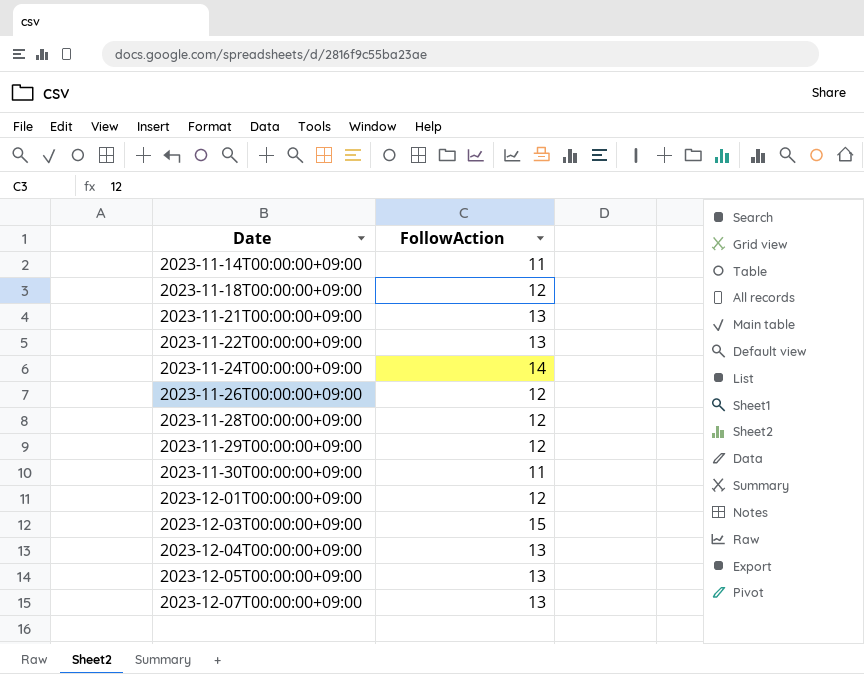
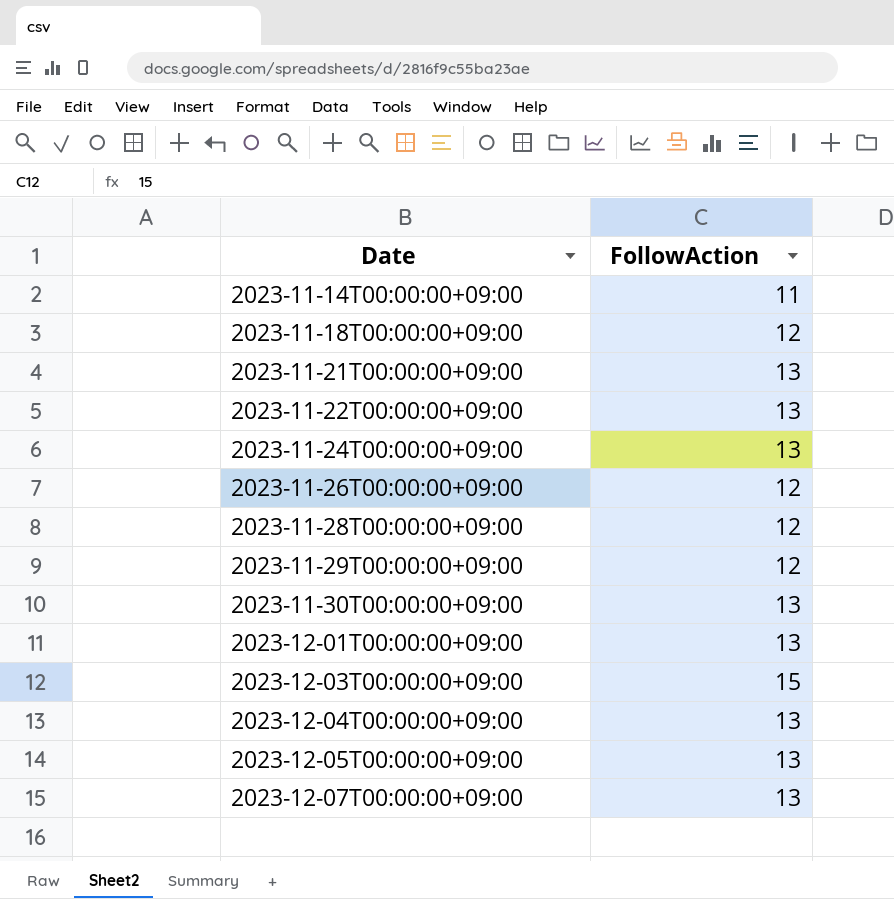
2023-11-24T00:00:00+09:00 | FollowAction: 14 -> 13
2023-11-30T00:00:00+09:00 | FollowAction: 11 -> 13
2023-12-01T00:00:00+09:00 | FollowAction: 12 -> 13

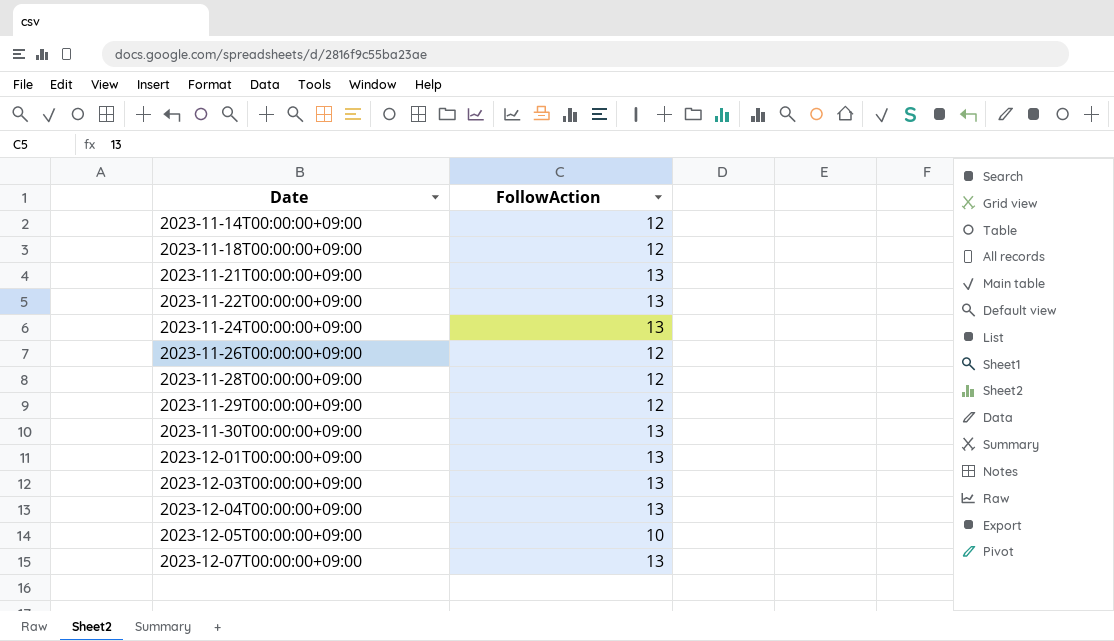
2023-11-14T00:00:00+09:00 | FollowAction: 11 -> 12
2023-12-03T00:00:00+09:00 | FollowAction: 15 -> 13
2023-12-05T00:00:00+09:00 | FollowAction: 13 -> 10

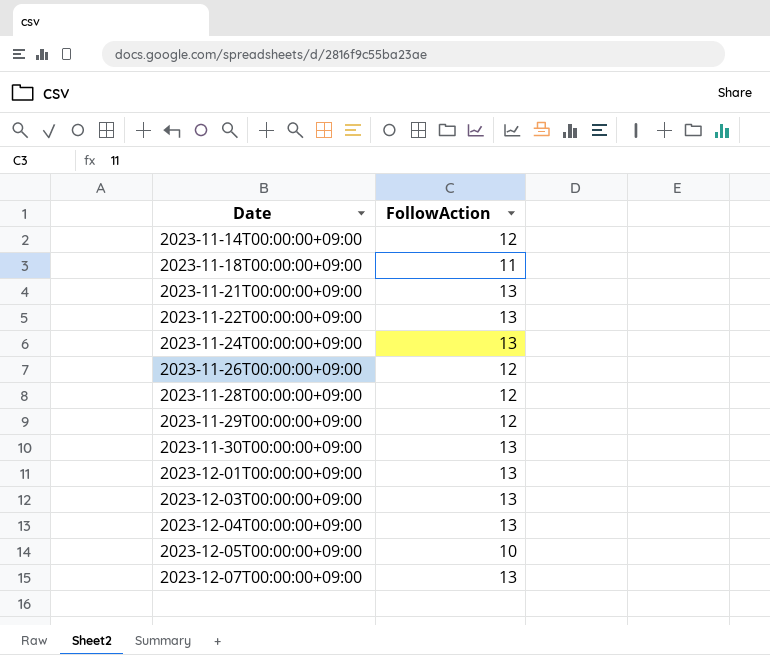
2023-11-18T00:00:00+09:00 | FollowAction: 12 -> 11

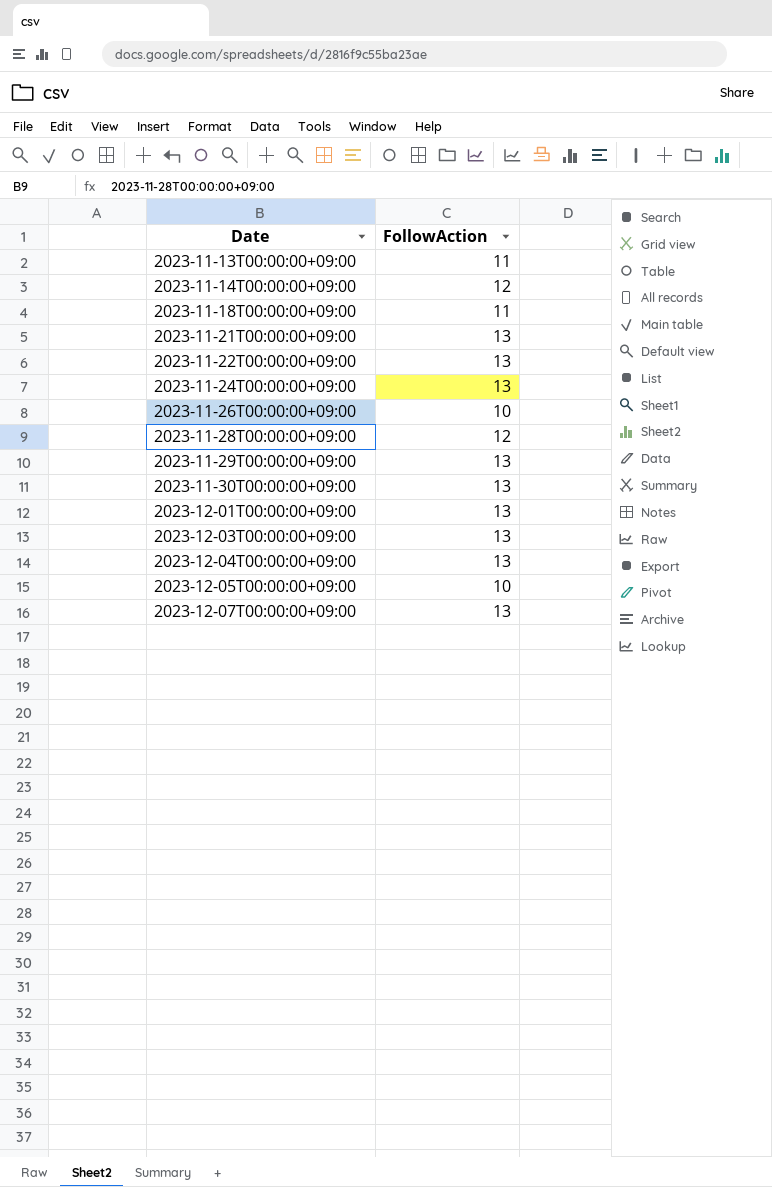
row 2023-11-13T00:00:00+09:00: none -> 11
2023-11-26T00:00:00+09:00 | FollowAction: 12 -> 10
2023-11-29T00:00:00+09:00 | FollowAction: 12 -> 13

